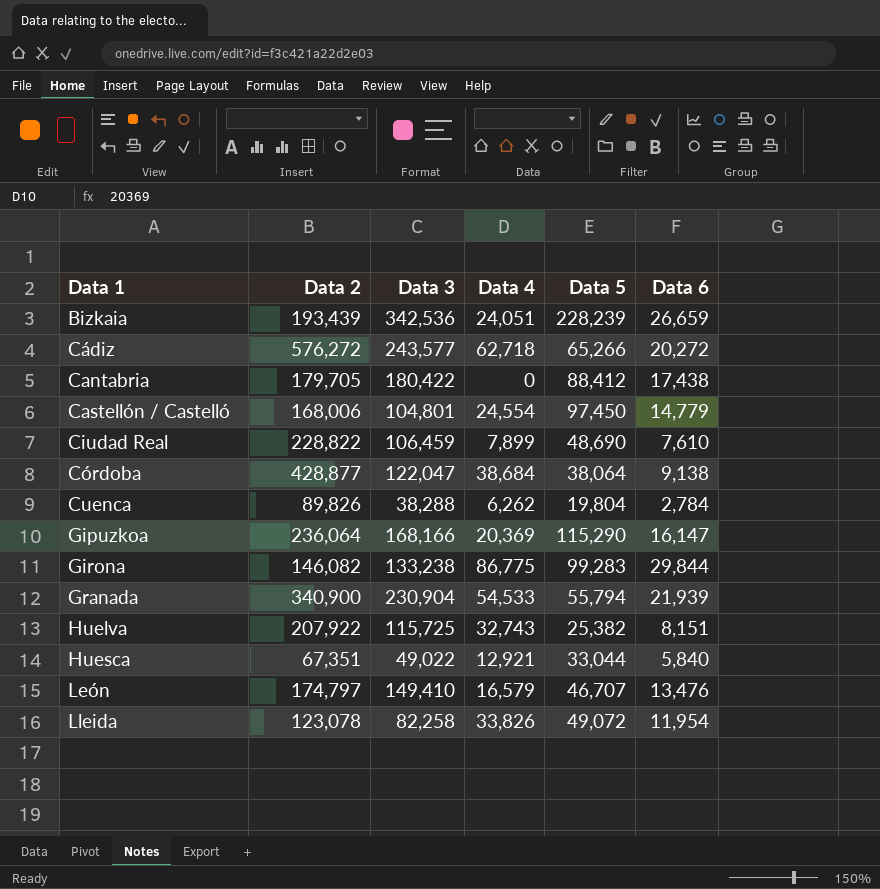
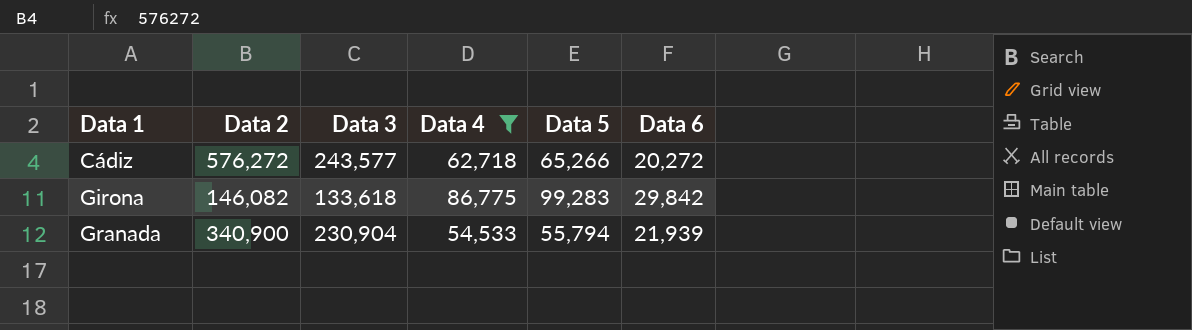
filter: none -> Data 4 >= 54,533
Girona | Data 3: 133,238 -> 133,618
Girona | Data 6: 29,844 -> 29,842

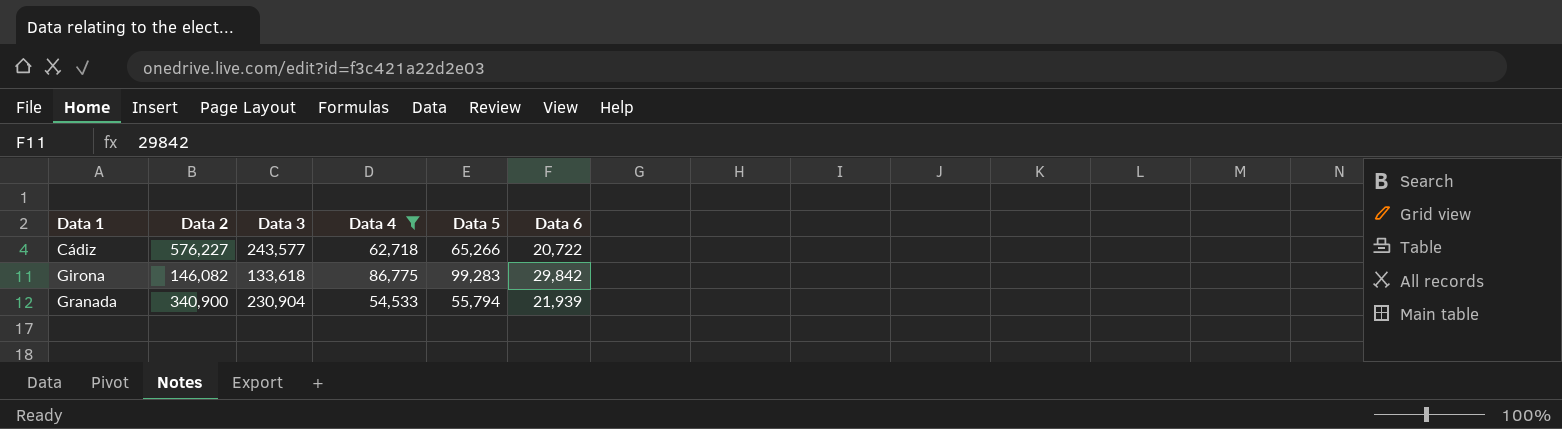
Cádiz | Data 2: 576,272 -> 576,227
Cádiz | Data 6: 20,272 -> 20,722

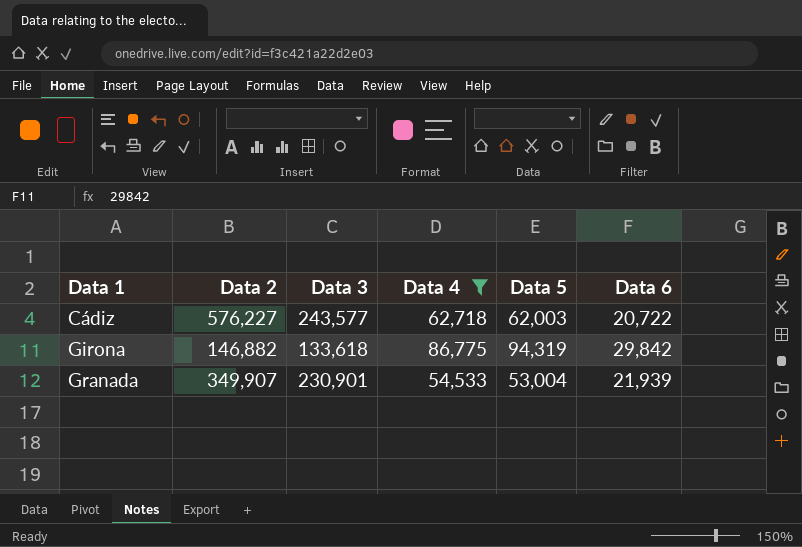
Cádiz | Data 5: 65,266 -> 62,003
Girona | Data 2: 146,082 -> 146,882
Girona | Data 5: 99,283 -> 94,319
Granada | Data 2: 340,900 -> 349,907
Granada | Data 3: 230,904 -> 230,901
Granada | Data 5: 55,794 -> 53,004

